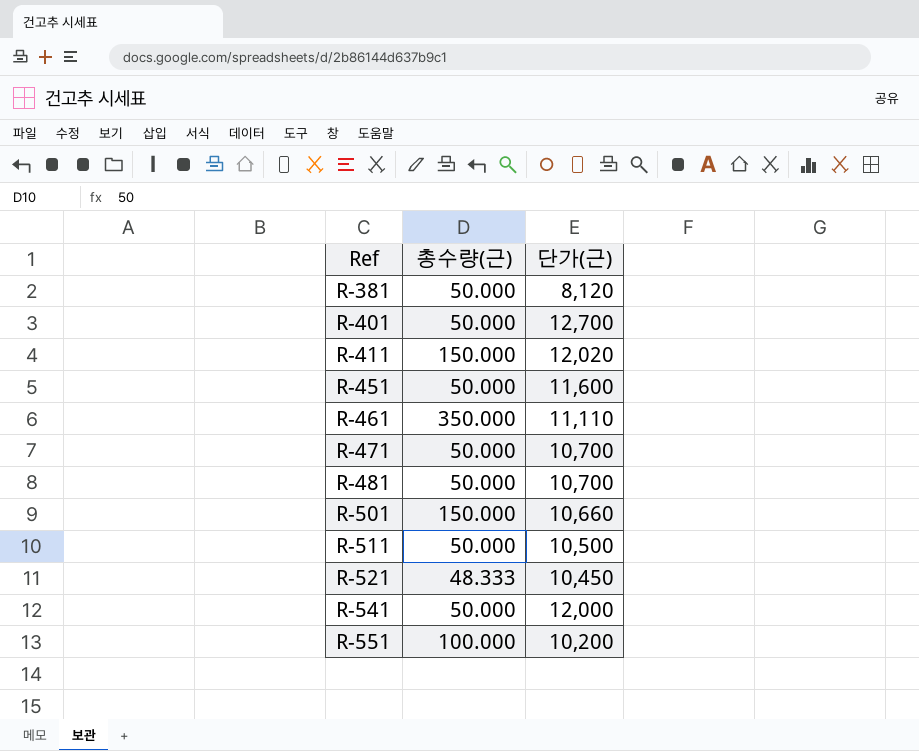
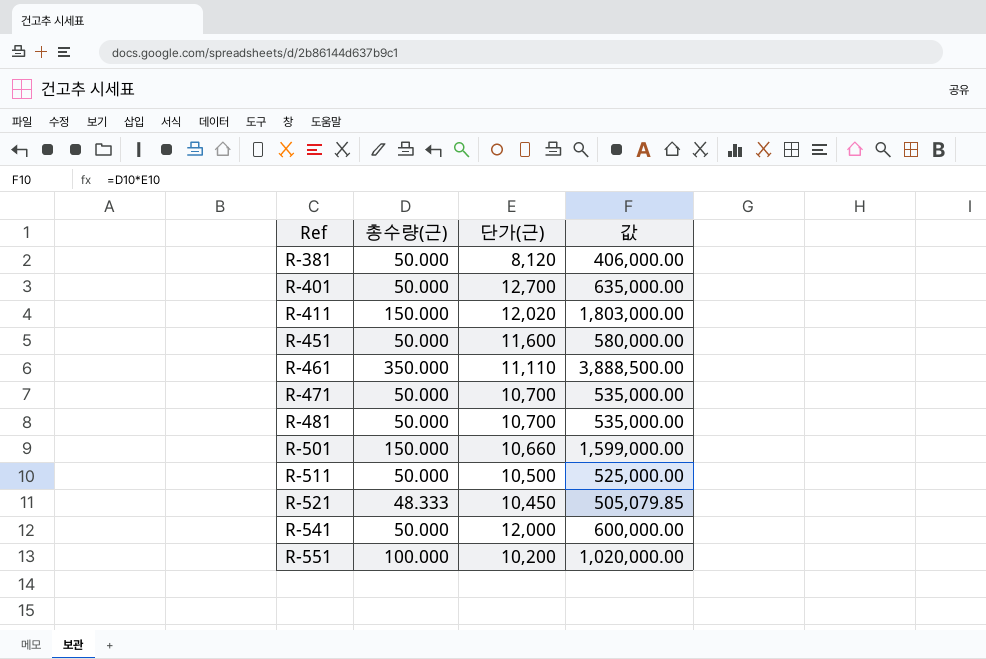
column 값 | formula: none -> [총수량(근)] * [단가(근)]

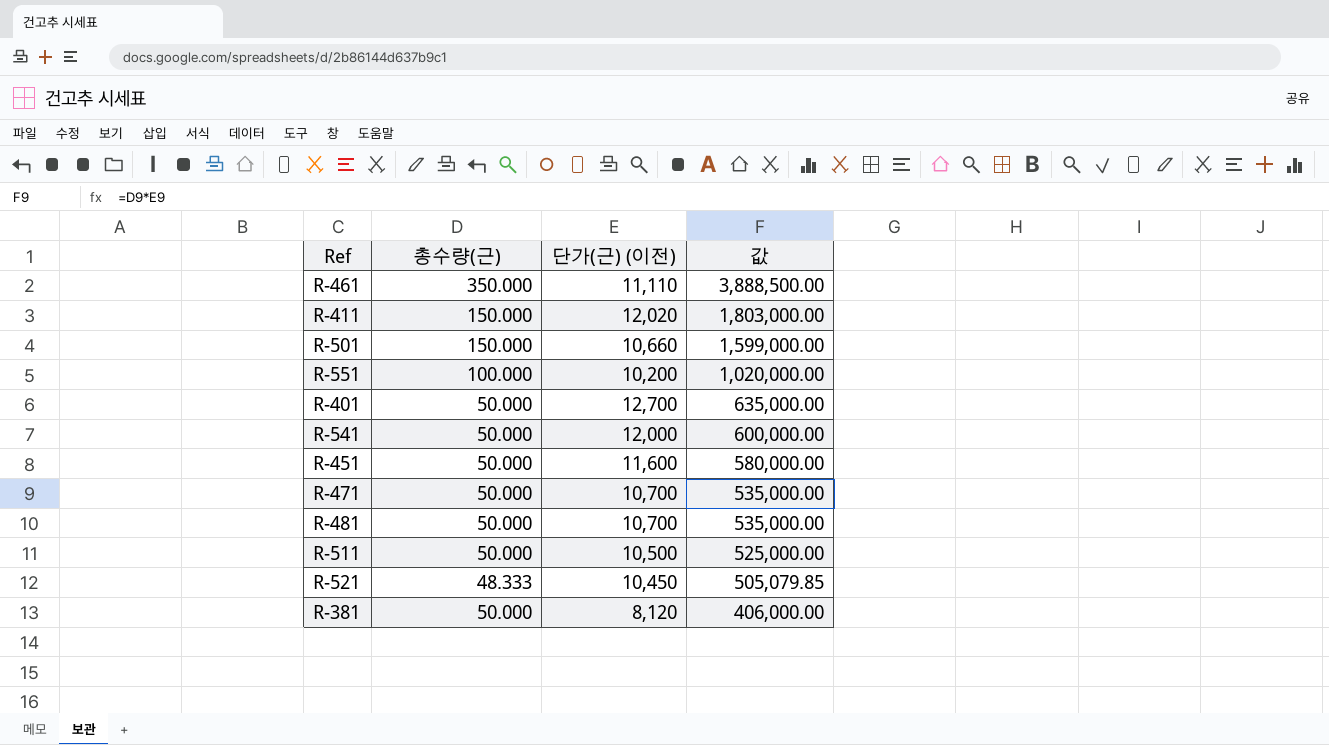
row order: Ref ascending -> 값 descending
column name: 단가(근) -> 단가(근) (이전)

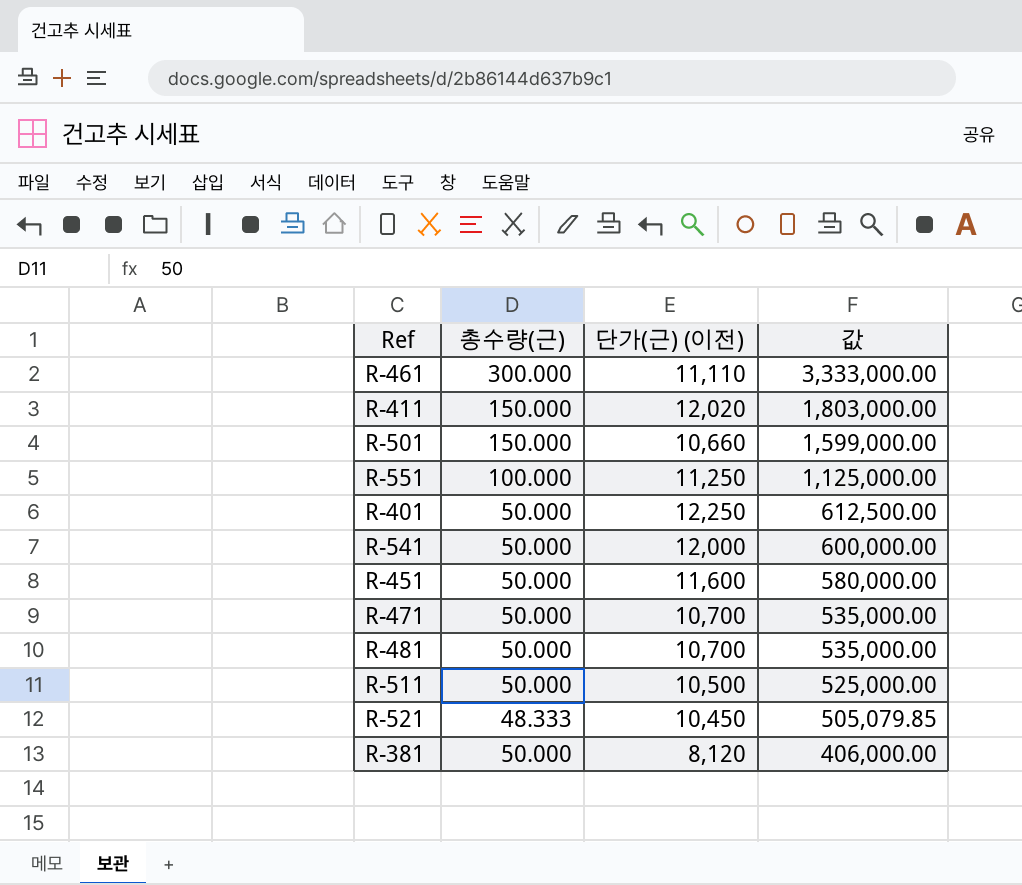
R-461 | 총수량(근): 350.000 -> 300.000
R-461 | 값: 3,888,500.00 -> 3,333,000.00
R-551 | 단가(근) (이전): 10,200 -> 11,250
R-551 | 값: 1,020,000.00 -> 1,125,000.00
R-401 | 단가(근) (이전): 12,700 -> 12,250
R-401 | 값: 635,000.00 -> 612,500.00

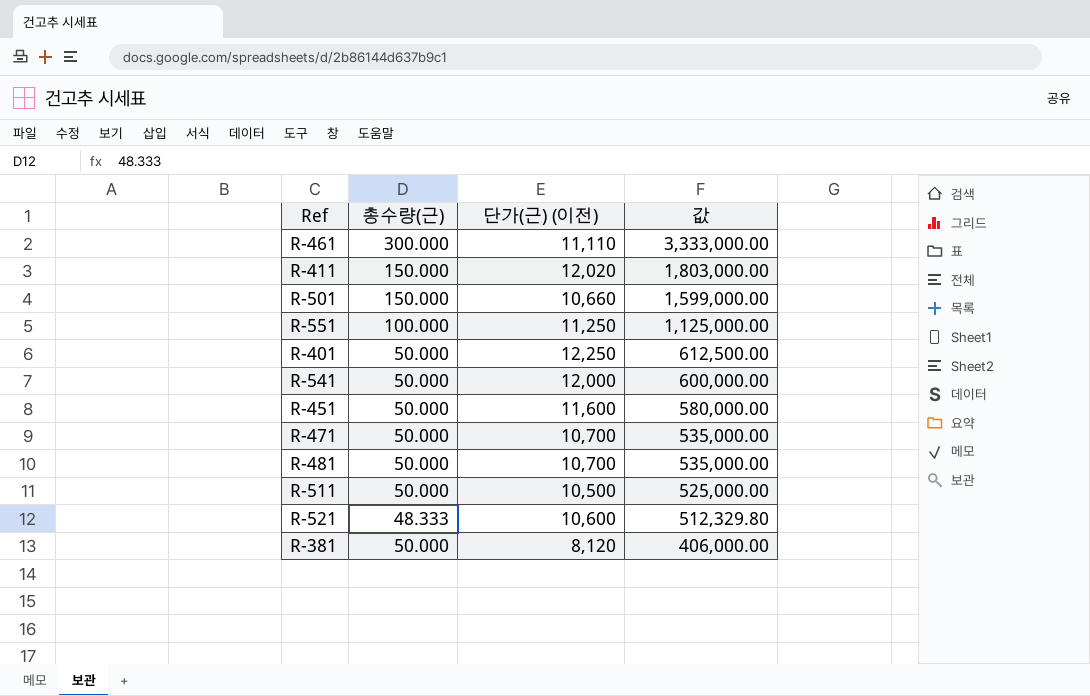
R-521 | 단가(근) (이전): 10,450 -> 10,600
R-521 | 값: 505,079.85 -> 512,329.80

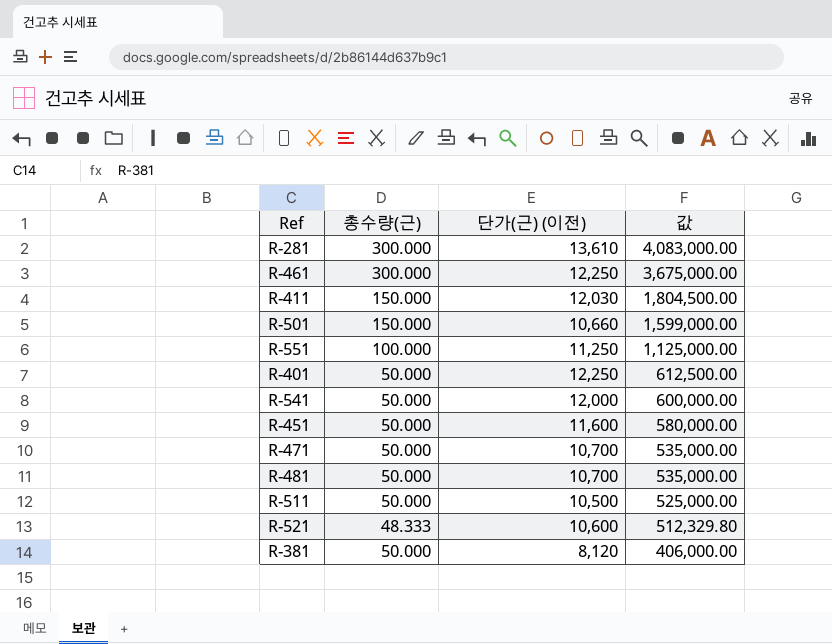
row R-281: none -> 300.000 | 13,610 | 4,083,000.00
R-461 | 단가(근) (이전): 11,110 -> 12,250
R-461 | 값: 3,333,000.00 -> 3,675,000.00
R-411 | 단가(근) (이전): 12,020 -> 12,030
R-411 | 값: 1,803,000.00 -> 1,804,500.00

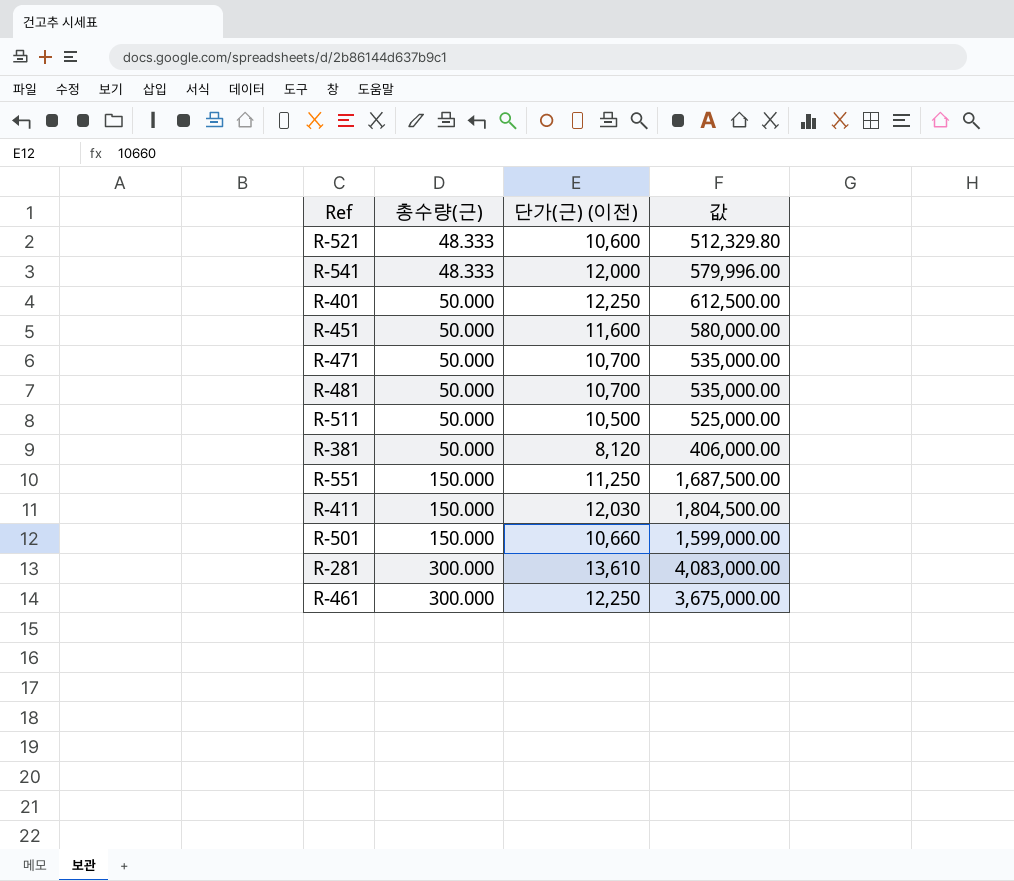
row order: 값 descending -> 총수량(근) ascending
R-541 | 총수량(근): 50.000 -> 48.333
R-541 | 값: 600,000.00 -> 579,996.00
R-551 | 총수량(근): 100.000 -> 150.000
R-551 | 값: 1,125,000.00 -> 1,687,500.00

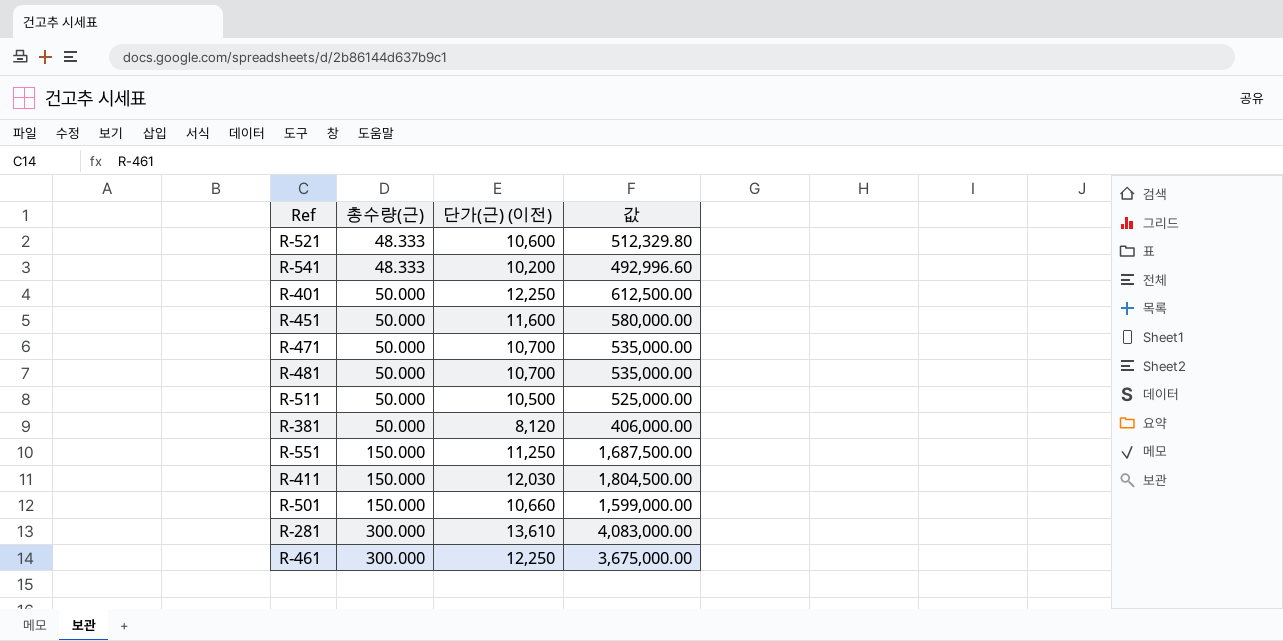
R-541 | 단가(근) (이전): 12,000 -> 10,200
R-541 | 값: 579,996.00 -> 492,996.60

